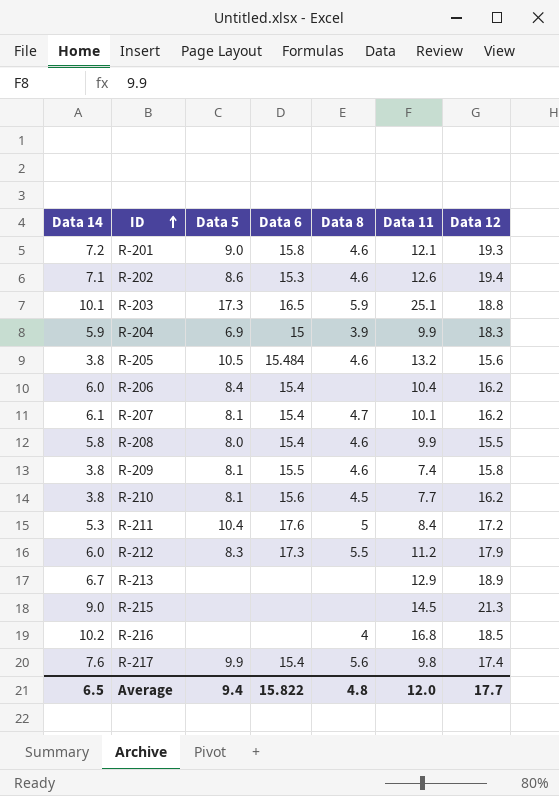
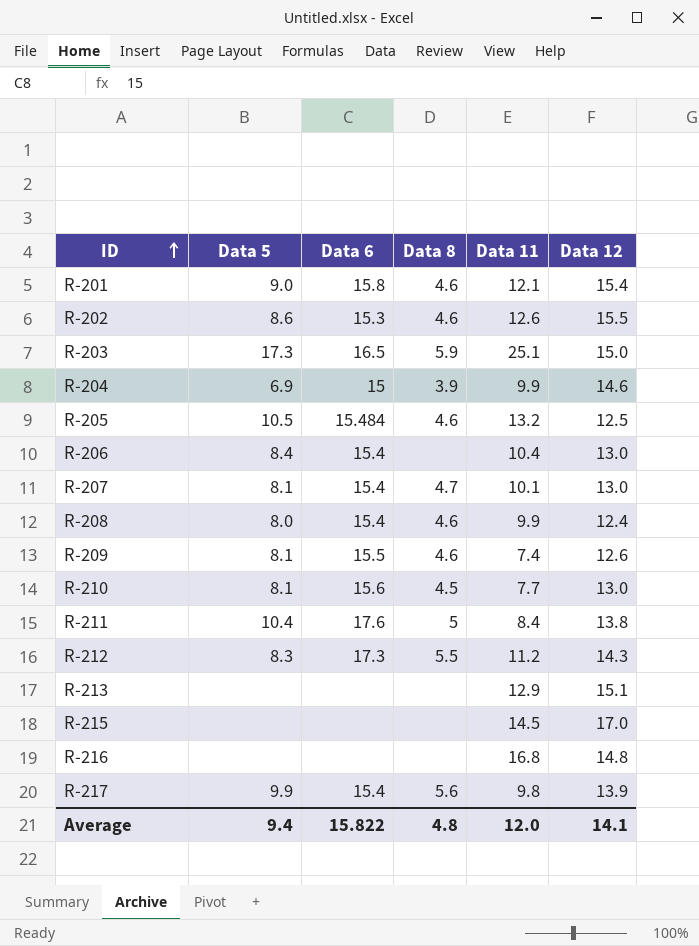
column Data 14 | position: 1 -> none
R-201 | Data 12: 19.3 -> 15.4
R-202 | Data 12: 19.4 -> 15.5
R-203 | Data 12: 18.8 -> 15.0
R-204 | Data 12: 18.3 -> 14.6
R-205 | Data 12: 15.6 -> 12.5
R-206 | Data 12: 16.2 -> 13.0
R-207 | Data 12: 16.2 -> 13.0
R-208 | Data 12: 15.5 -> 12.4
R-209 | Data 12: 15.8 -> 12.6
R-210 | Data 12: 16.2 -> 13.0
R-211 | Data 12: 17.2 -> 13.8
R-212 | Data 12: 17.9 -> 14.3
R-213 | Data 12: 18.9 -> 15.1
R-215 | Data 12: 21.3 -> 17.0
R-216 | Data 8: 4 -> none
R-216 | Data 12: 18.5 -> 14.8
R-217 | Data 12: 17.4 -> 13.9
Average | Data 12: 17.7 -> 14.1

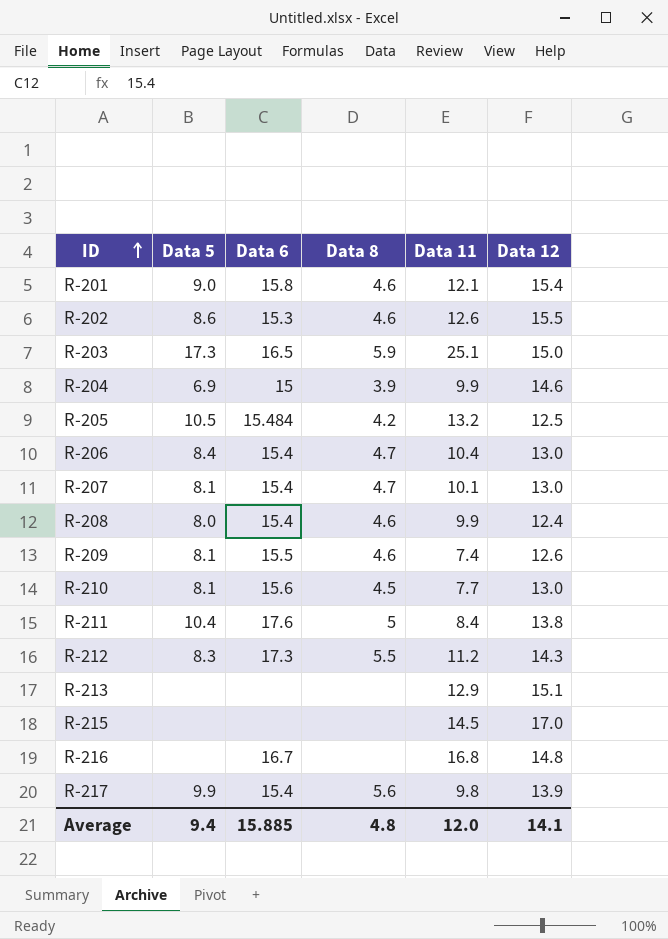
R-205 | Data 8: 4.6 -> 4.2
R-206 | Data 8: none -> 4.7
R-216 | Data 6: none -> 16.7
Average | Data 6: 15.822 -> 15.885

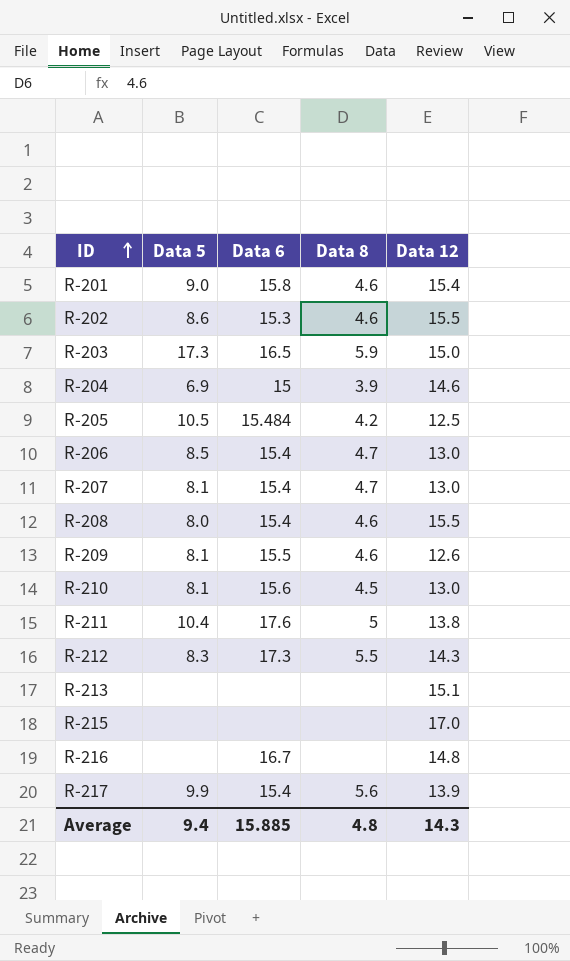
column Data 11 | position: 5 -> none
R-206 | Data 5: 8.4 -> 8.5
R-208 | Data 12: 12.4 -> 15.5
Average | Data 12: 14.1 -> 14.3

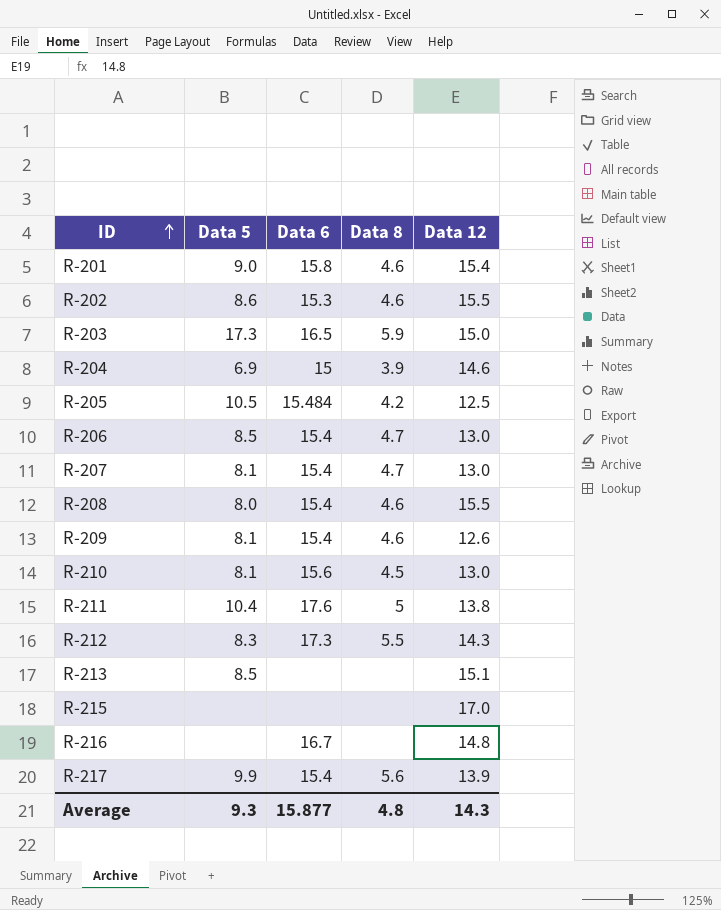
R-209 | Data 6: 15.5 -> 15.4
R-213 | Data 5: none -> 8.5
Average | Data 5: 9.4 -> 9.3
Average | Data 6: 15.885 -> 15.877

